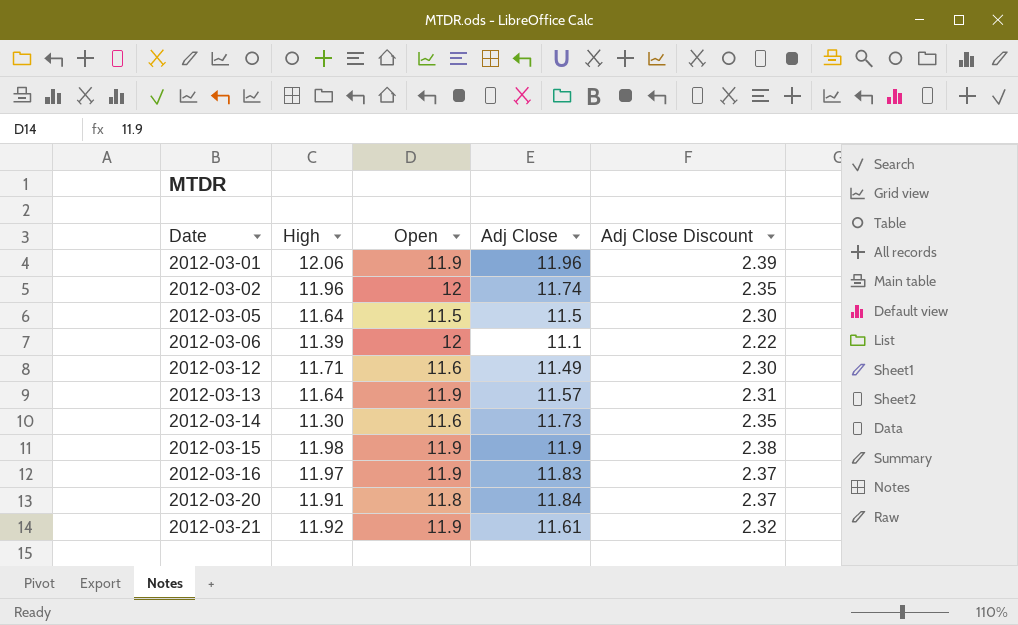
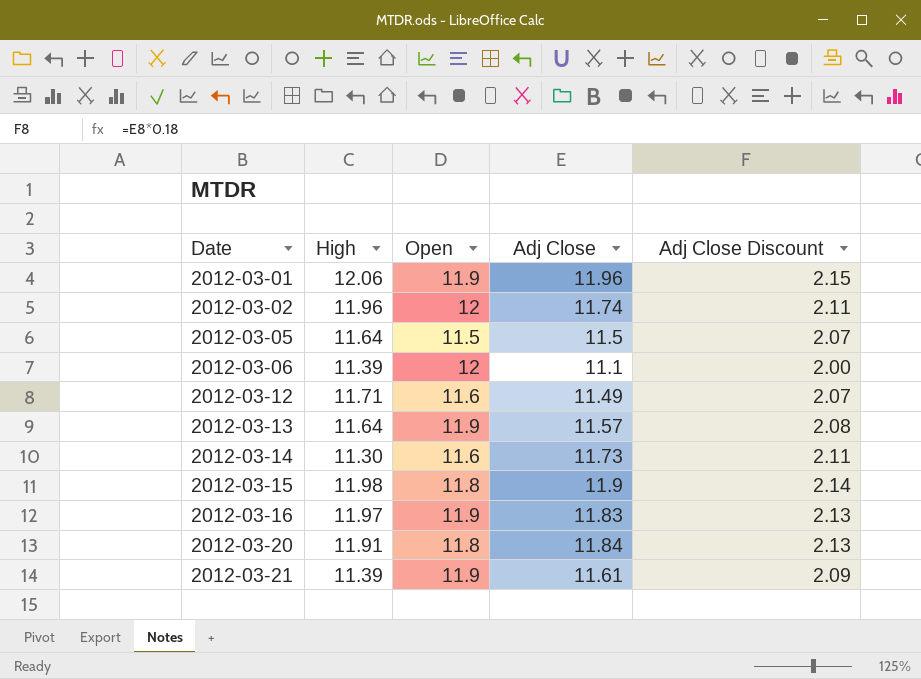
column Adj Close Discount | formula: [Adj Close] * 0.2 -> [Adj Close] * 0.18
2012-03-15 | Open: 11.9 -> 11.8
2012-03-21 | High: 11.92 -> 11.39

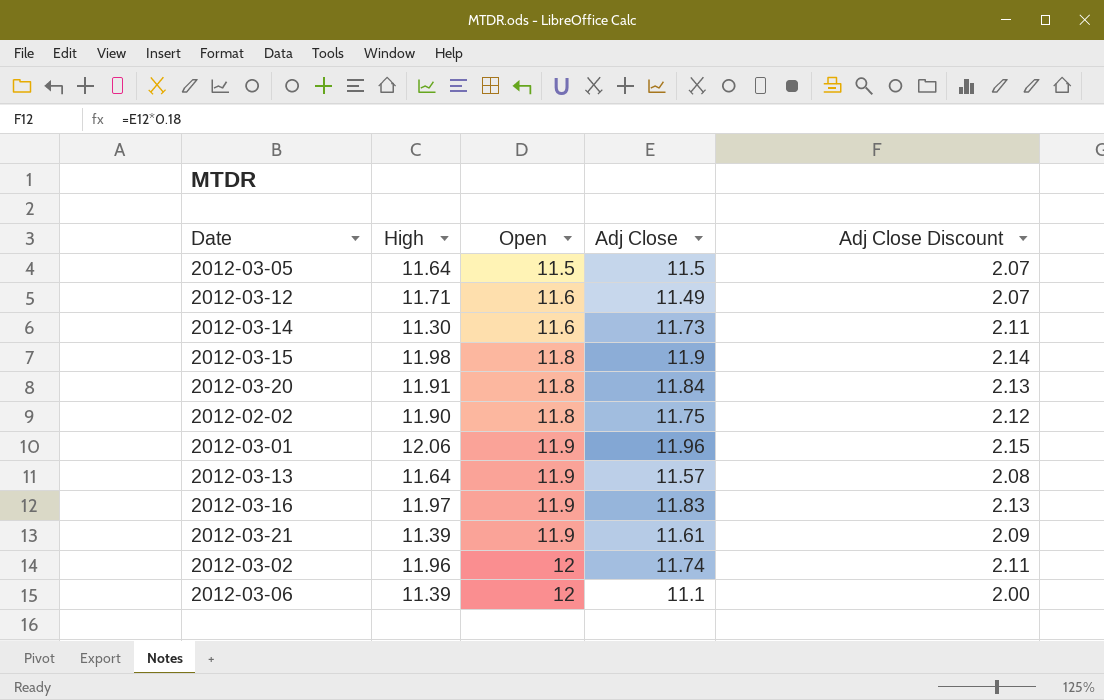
row order: Date ascending -> Open ascending
row 2012-02-02: none -> 11.90 | 11.8 | 11.75 | 2.12

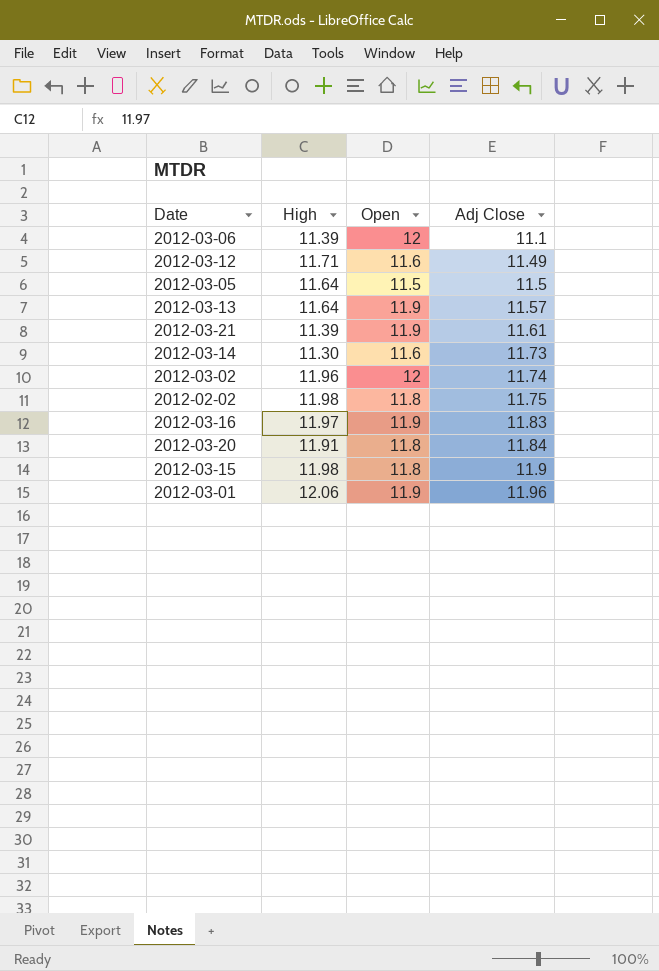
row order: Open ascending -> Adj Close ascending
column Adj Close Discount | formula: [Adj Close] * 0.18 -> none
2012-02-02 | High: 11.90 -> 11.98

